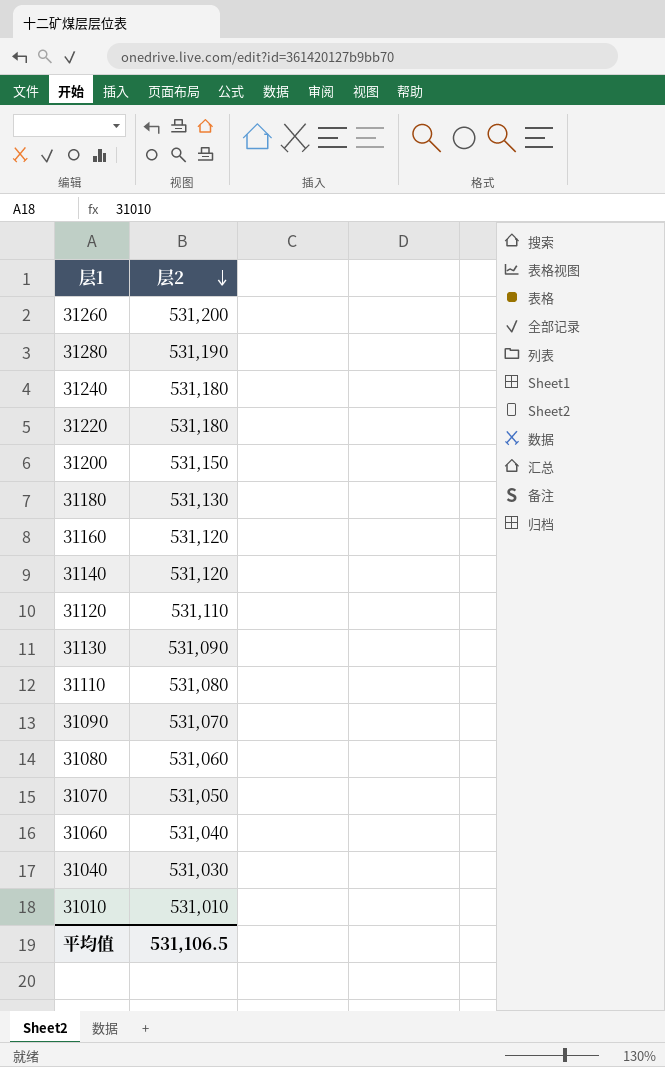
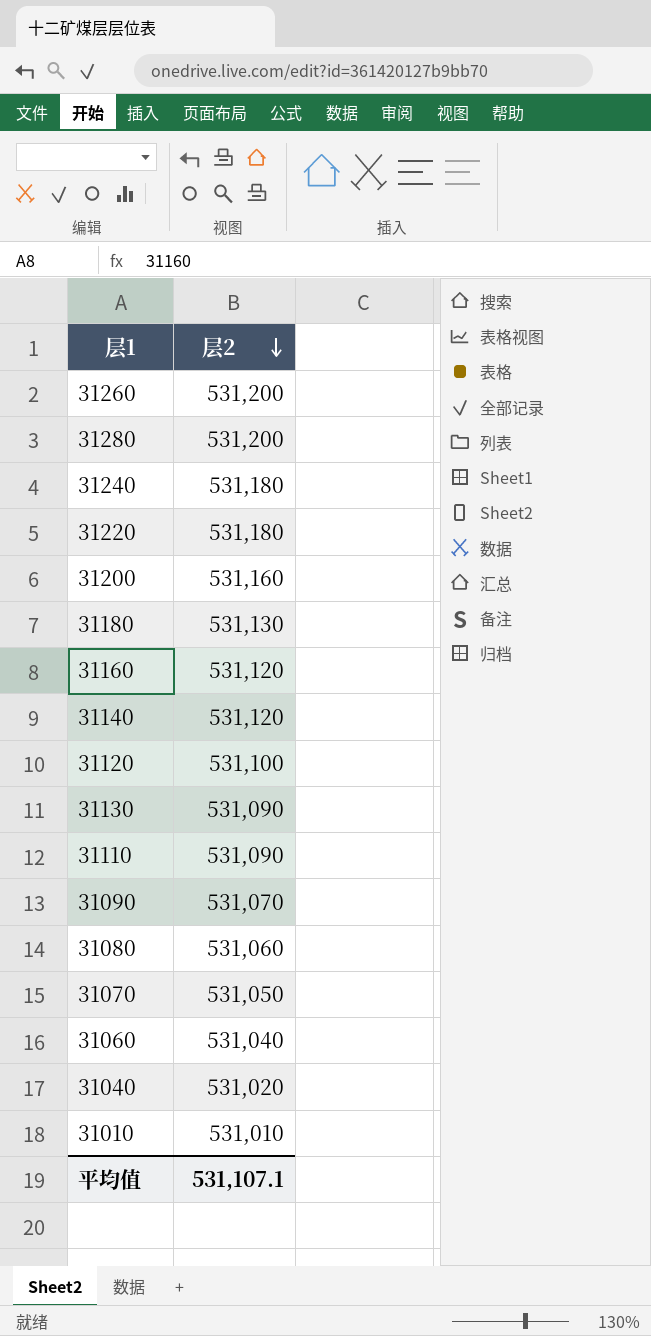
31280 | 层2: 531,190 -> 531,200
31200 | 层2: 531,150 -> 531,160
31120 | 层2: 531,110 -> 531,100
31110 | 层2: 531,080 -> 531,090
31040 | 层2: 531,030 -> 531,020
平均值 | 层2: 531,106.5 -> 531,107.1

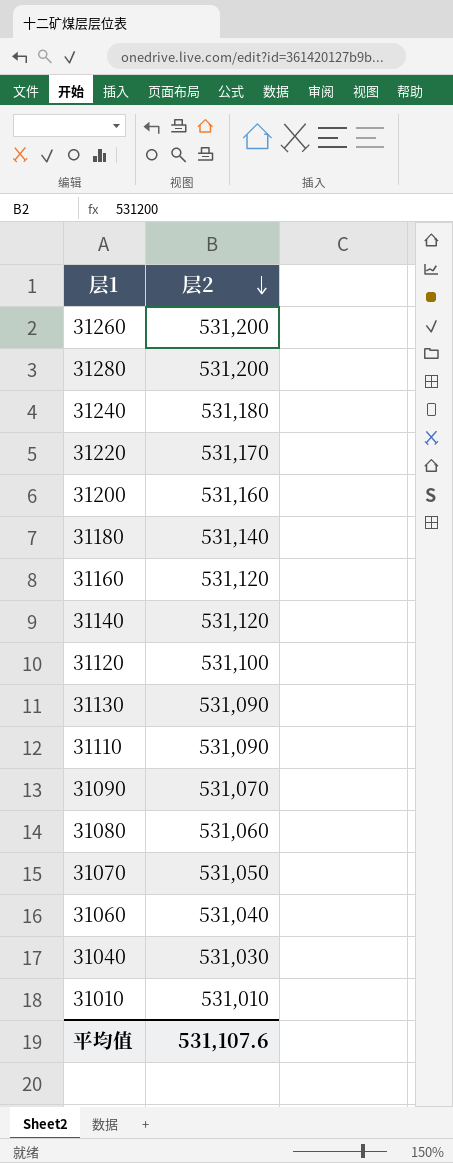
31220 | 层2: 531,180 -> 531,170
31180 | 层2: 531,130 -> 531,140
31040 | 层2: 531,020 -> 531,030
平均值 | 层2: 531,107.1 -> 531,107.6

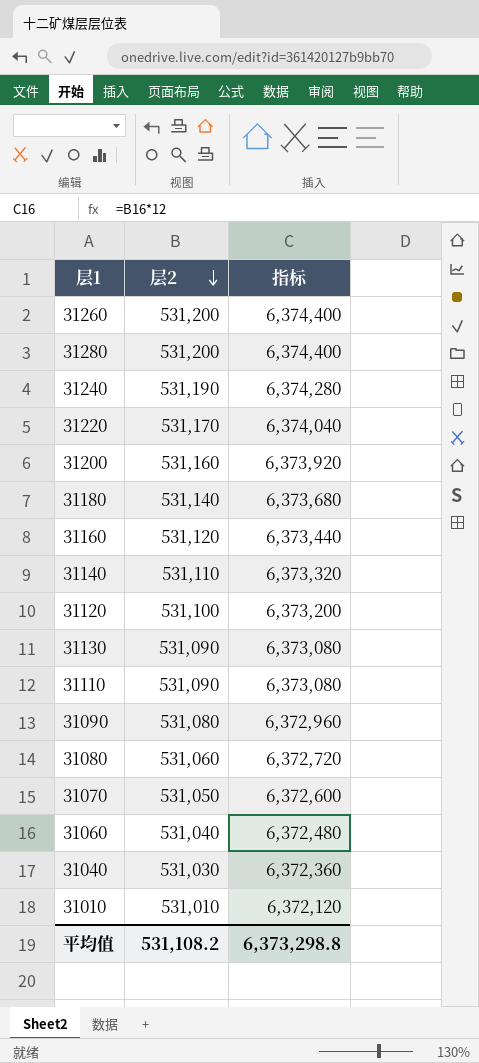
column 指标 | formula: none -> [层2] * 12
31240 | 层2: 531,180 -> 531,190
31140 | 层2: 531,120 -> 531,110
31090 | 层2: 531,070 -> 531,080
平均值 | 层2: 531,107.6 -> 531,108.2

